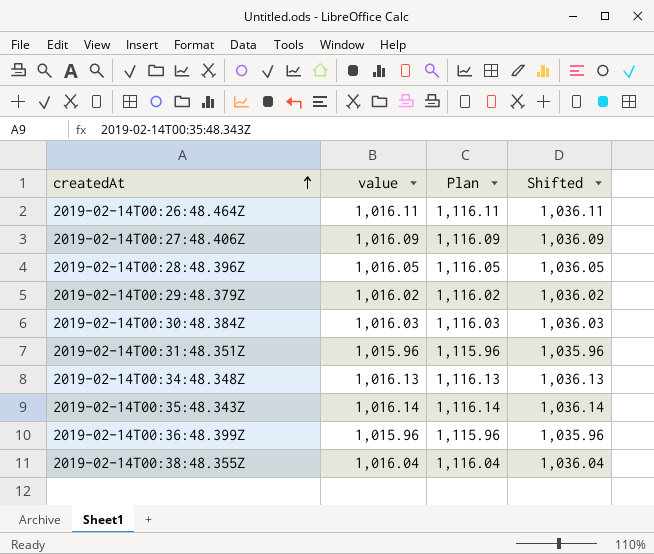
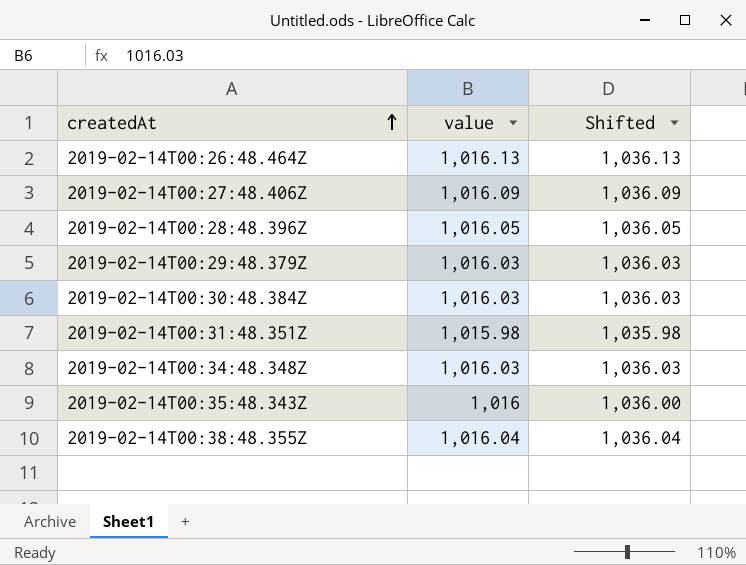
column Plan | formula: [value] + 100 -> none
row 2019-02-14T00:36:48.399Z: 1,015.96 | 1,115.96 | 1,035.96 -> none
2019-02-14T00:26:48.464Z | value: 1,016.11 -> 1,016.13
2019-02-14T00:26:48.464Z | Shifted: 1,036.11 -> 1,036.13
2019-02-14T00:29:48.379Z | value: 1,016.02 -> 1,016.03
2019-02-14T00:29:48.379Z | Shifted: 1,036.02 -> 1,036.03
2019-02-14T00:31:48.351Z | value: 1,015.96 -> 1,015.98
2019-02-14T00:31:48.351Z | Shifted: 1,035.96 -> 1,035.98
2019-02-14T00:34:48.348Z | value: 1,016.13 -> 1,016.03
2019-02-14T00:34:48.348Z | Shifted: 1,036.13 -> 1,036.03
2019-02-14T00:35:48.343Z | value: 1,016.14 -> 1,016
2019-02-14T00:35:48.343Z | Shifted: 1,036.14 -> 1,036.00

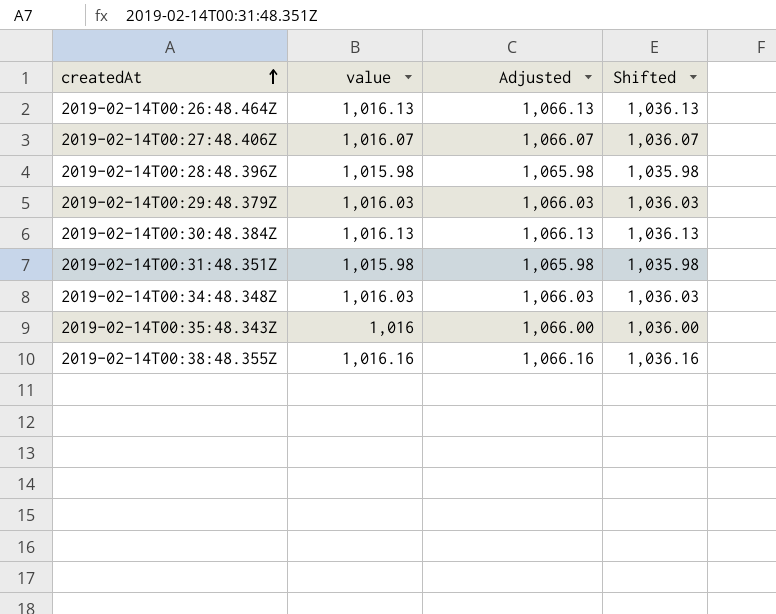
column Adjusted | formula: none -> [value] + 50
2019-02-14T00:27:48.406Z | value: 1,016.09 -> 1,016.07
2019-02-14T00:27:48.406Z | Shifted: 1,036.09 -> 1,036.07
2019-02-14T00:28:48.396Z | value: 1,016.05 -> 1,015.98
2019-02-14T00:28:48.396Z | Shifted: 1,036.05 -> 1,035.98
2019-02-14T00:30:48.384Z | value: 1,016.03 -> 1,016.13
2019-02-14T00:30:48.384Z | Shifted: 1,036.03 -> 1,036.13
2019-02-14T00:38:48.355Z | value: 1,016.04 -> 1,016.16
2019-02-14T00:38:48.355Z | Shifted: 1,036.04 -> 1,036.16

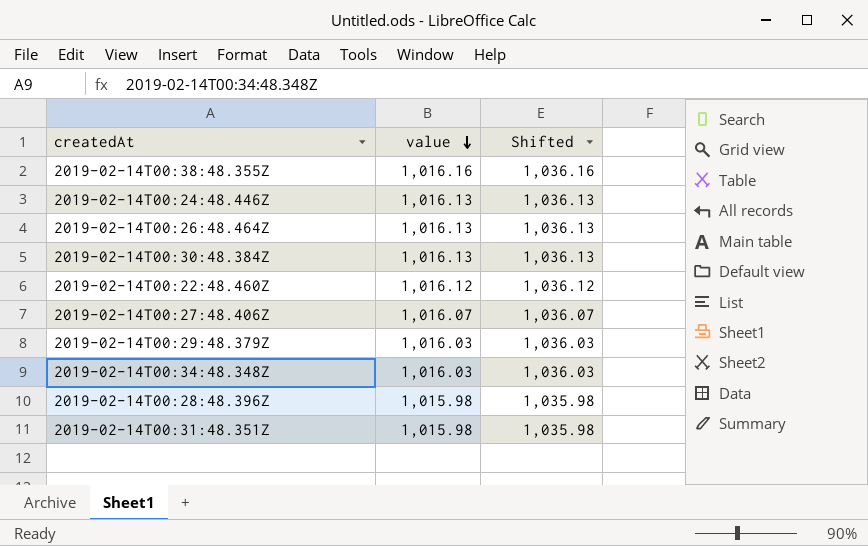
row order: createdAt ascending -> value descending
column Adjusted | formula: [value] + 50 -> none
row 2019-02-14T00:35:48.343Z: 1,016 | 1,066.00 | 1,036.00 -> none
row 2019-02-14T00:24:48.446Z: none -> 1,016.13 | 1,036.13
row 2019-02-14T00:22:48.460Z: none -> 1,016.12 | 1,036.12

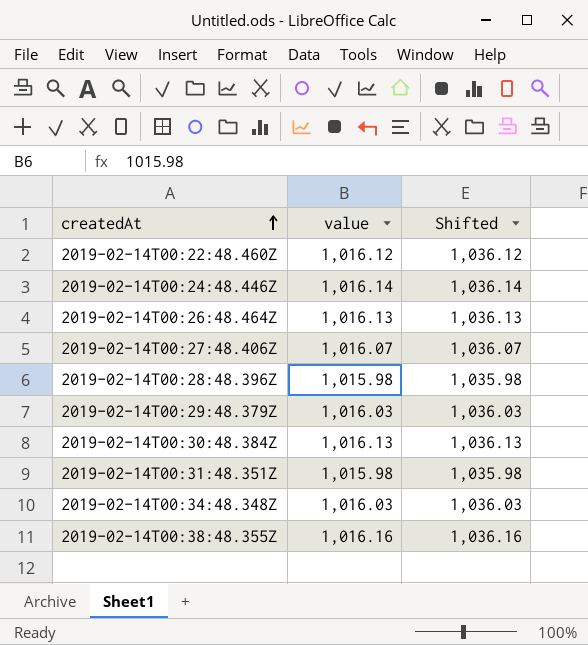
row order: value descending -> createdAt ascending
2019-02-14T00:24:48.446Z | value: 1,016.13 -> 1,016.14
2019-02-14T00:24:48.446Z | Shifted: 1,036.13 -> 1,036.14

